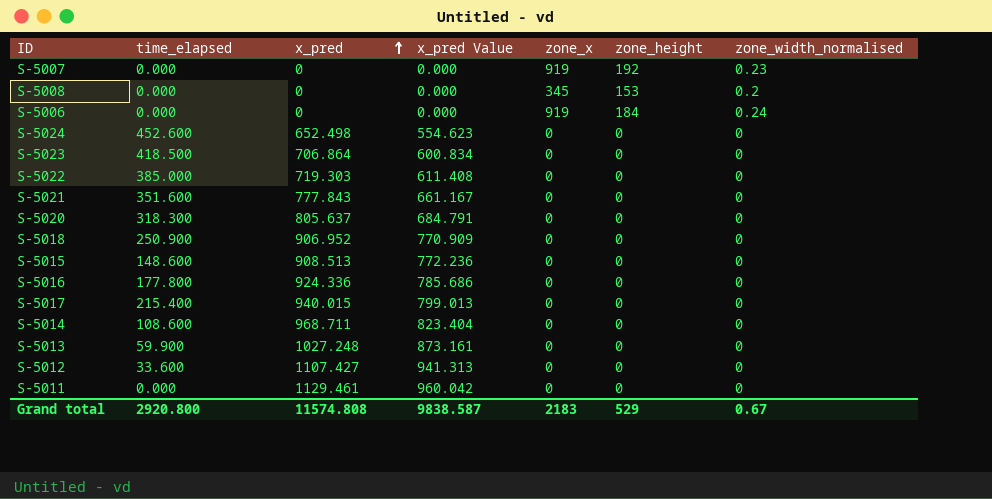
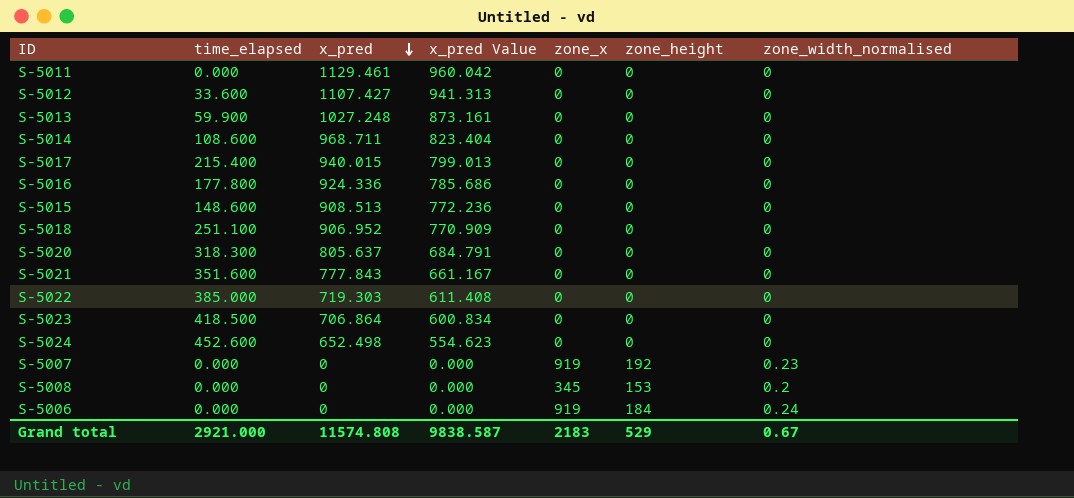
row order: x_pred ascending -> x_pred descending
S-5018 | time_elapsed: 250.900 -> 251.100
Grand total | time_elapsed: 2920.800 -> 2921.000

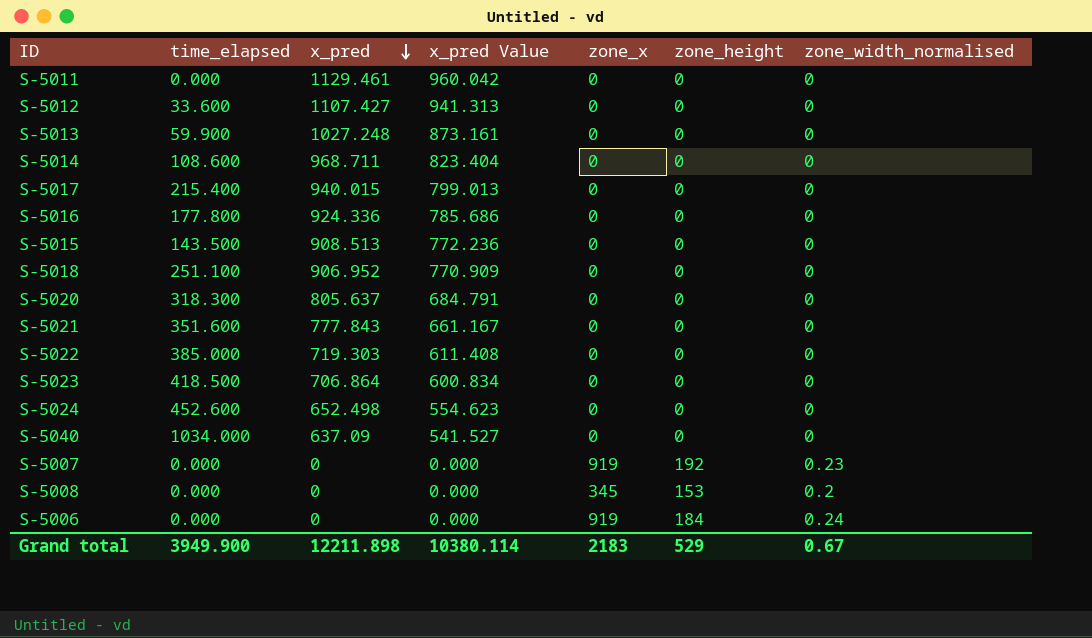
S-5015 | time_elapsed: 148.600 -> 143.500
row S-5040: none -> 1034.000 | 637.09 | 541.527 | 0 | 0 | 0
Grand total | time_elapsed: 2921.000 -> 3949.900
Grand total | x_pred: 11574.808 -> 12211.898
Grand total | x_pred Value: 9838.587 -> 10380.114

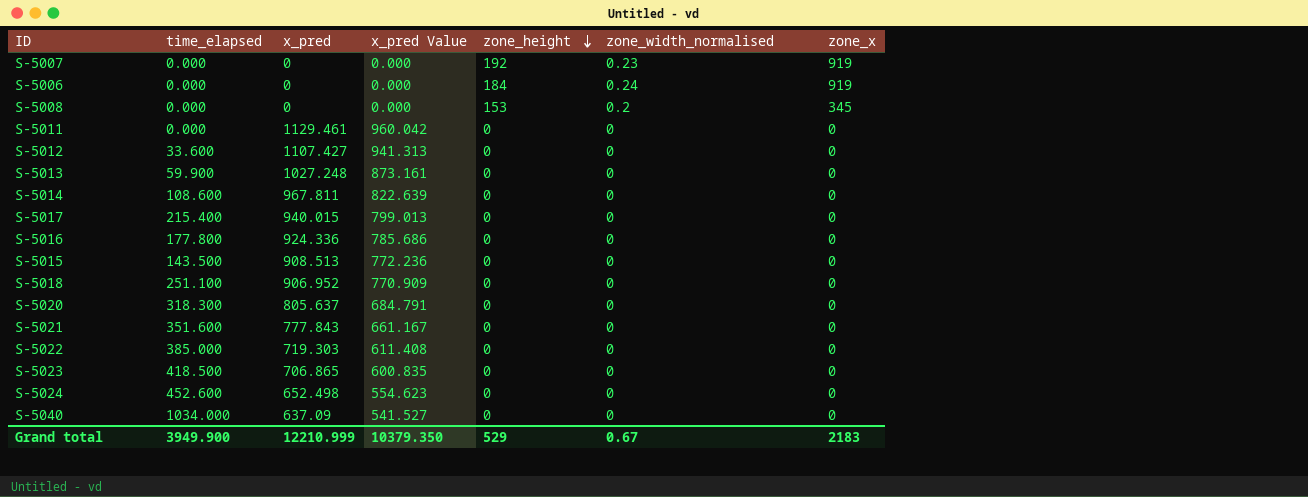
row order: x_pred descending -> zone_height descending
column zone_x | position: 5 -> 7
S-5014 | x_pred: 968.711 -> 967.811
S-5014 | x_pred Value: 823.404 -> 822.639
S-5023 | x_pred: 706.864 -> 706.865
S-5023 | x_pred Value: 600.834 -> 600.835
Grand total | x_pred: 12211.898 -> 12210.999
Grand total | x_pred Value: 10380.114 -> 10379.350

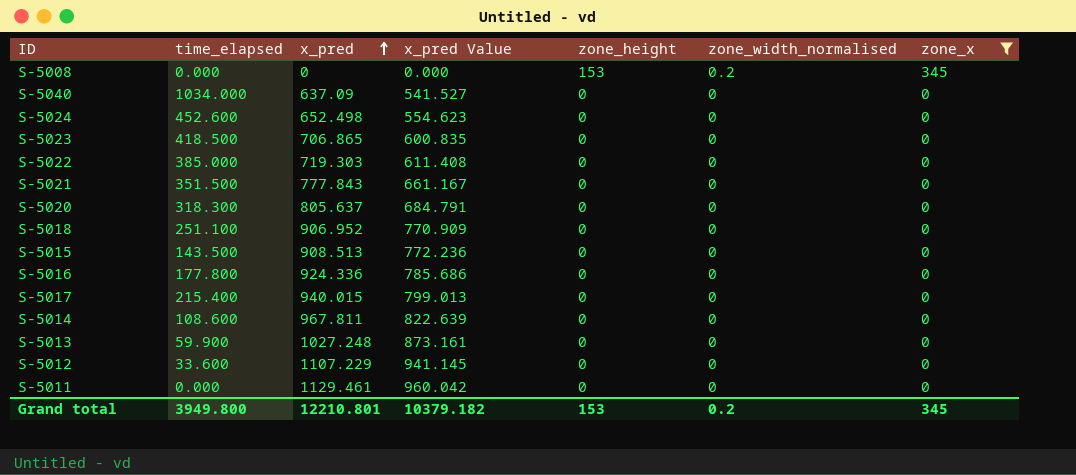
filter: none -> zone_x != 919
row order: zone_height descending -> x_pred ascending
S-5021 | time_elapsed: 351.600 -> 351.500
S-5012 | x_pred: 1107.427 -> 1107.229
S-5012 | x_pred Value: 941.313 -> 941.145
Grand total | time_elapsed: 3949.900 -> 3949.800
Grand total | x_pred: 12210.999 -> 12210.801
Grand total | x_pred Value: 10379.350 -> 10379.182
Grand total | zone_height: 529 -> 153
Grand total | zone_width_normalised: 0.67 -> 0.2
Grand total | zone_x: 2183 -> 345

